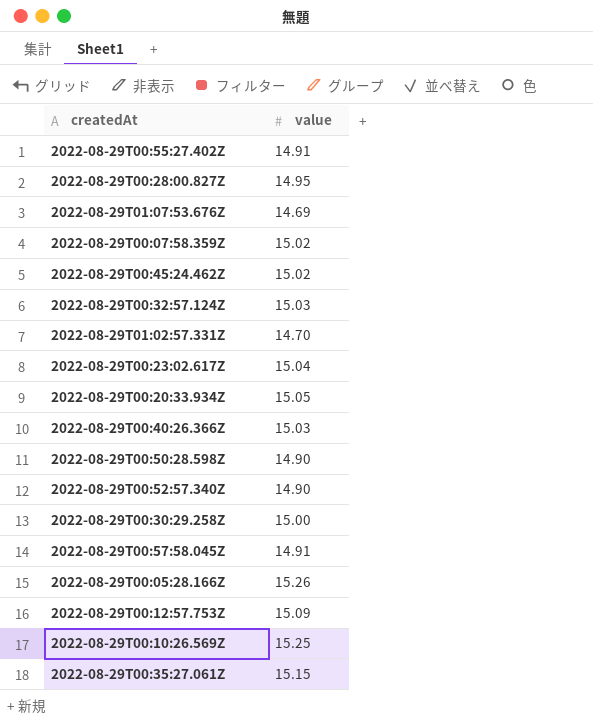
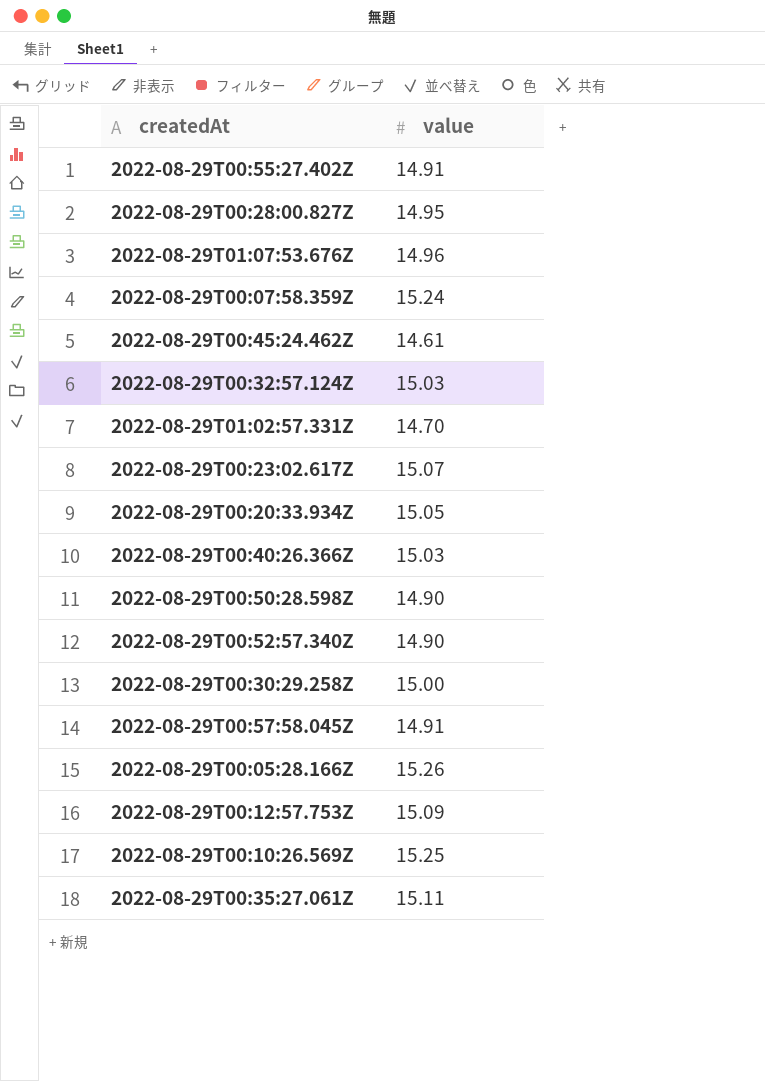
2022-08-29T01:07:53.676Z | value: 14.69 -> 14.96
2022-08-29T00:07:58.359Z | value: 15.02 -> 15.24
2022-08-29T00:45:24.462Z | value: 15.02 -> 14.61
2022-08-29T00:23:02.617Z | value: 15.04 -> 15.07
2022-08-29T00:35:27.061Z | value: 15.15 -> 15.11

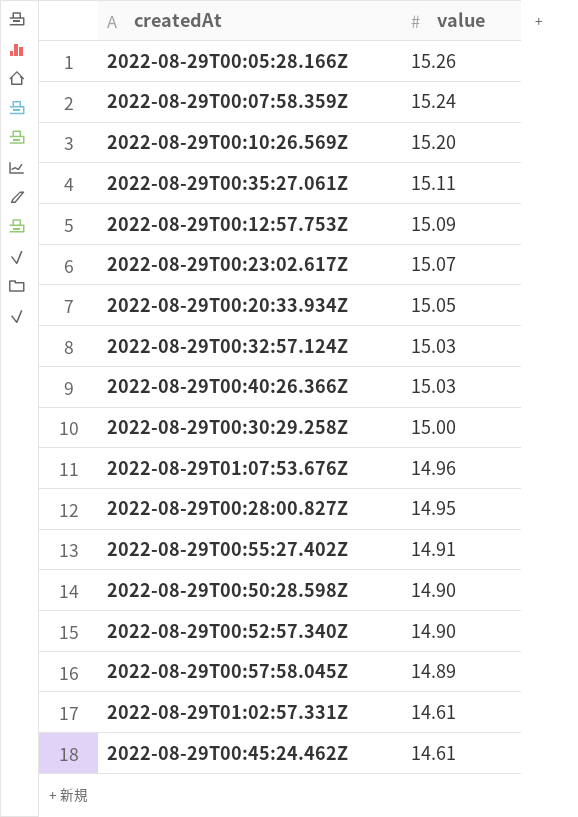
row order: none -> value descending
2022-08-29T00:10:26.569Z | value: 15.25 -> 15.20
2022-08-29T00:57:58.045Z | value: 14.91 -> 14.89
2022-08-29T01:02:57.331Z | value: 14.70 -> 14.61

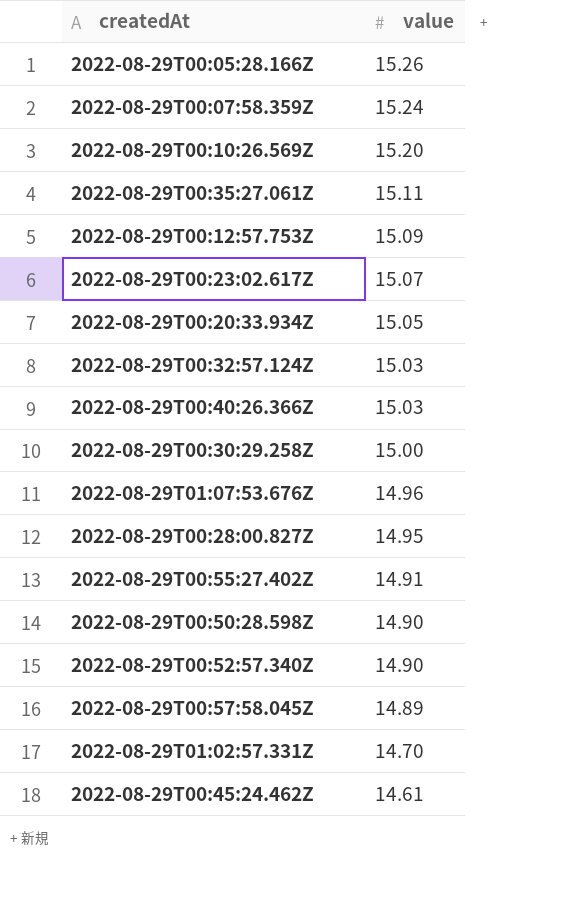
2022-08-29T01:02:57.331Z | value: 14.61 -> 14.70

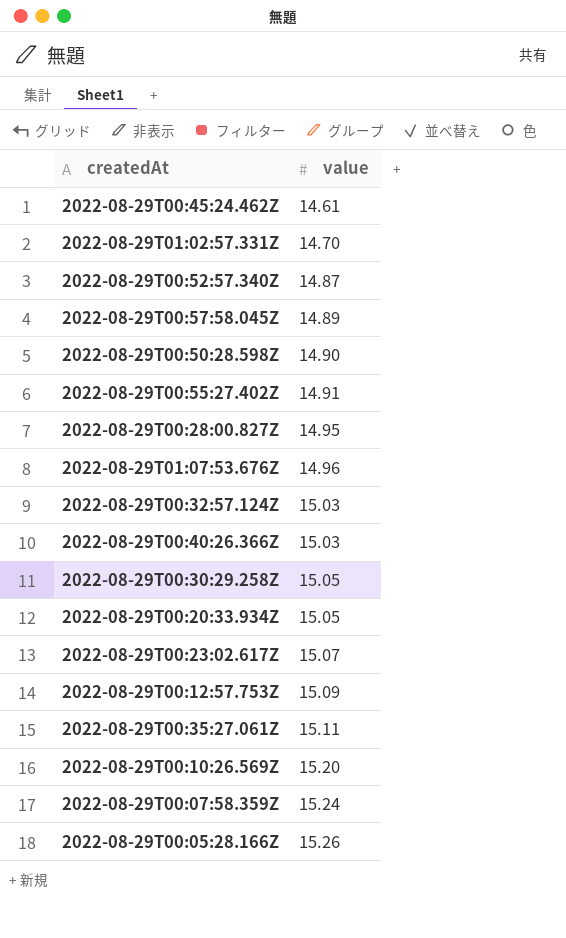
row order: value descending -> value ascending
2022-08-29T00:52:57.340Z | value: 14.90 -> 14.87
2022-08-29T00:30:29.258Z | value: 15.00 -> 15.05

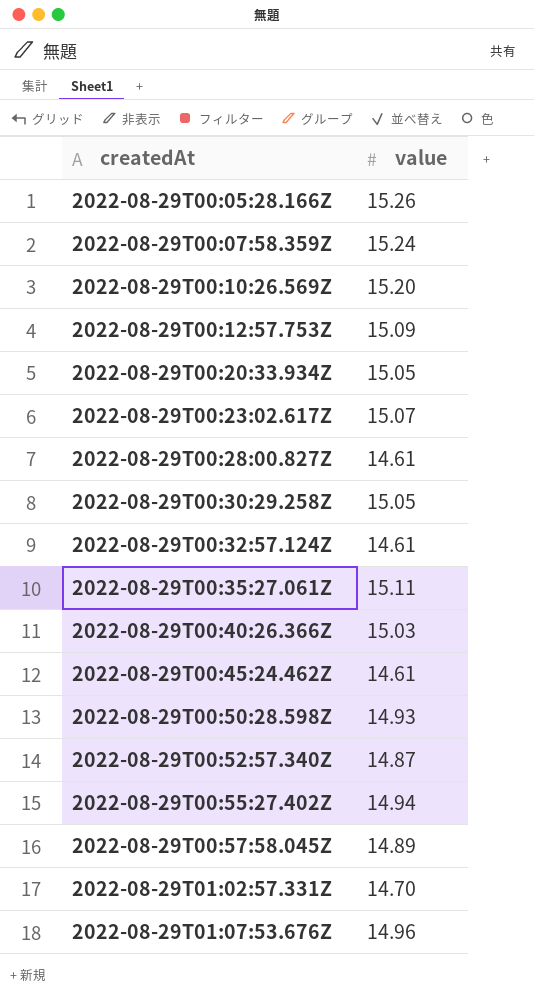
row order: value ascending -> createdAt ascending
2022-08-29T00:28:00.827Z | value: 14.95 -> 14.61
2022-08-29T00:32:57.124Z | value: 15.03 -> 14.61
2022-08-29T00:50:28.598Z | value: 14.90 -> 14.93
2022-08-29T00:55:27.402Z | value: 14.91 -> 14.94

